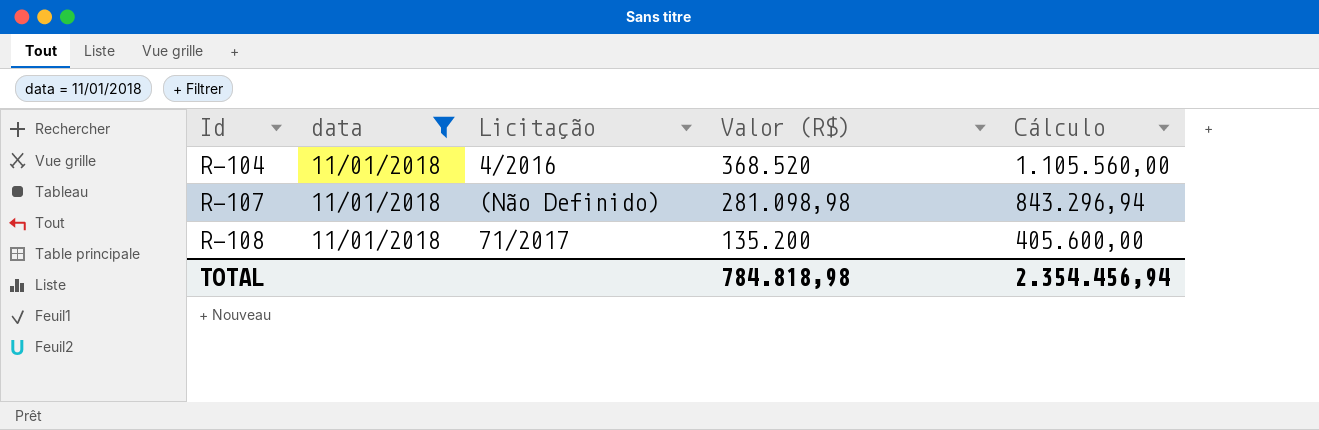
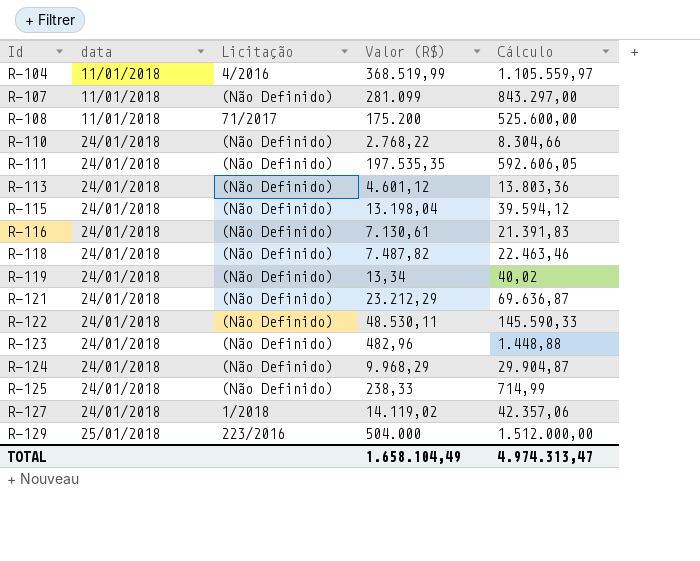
filter: data = 11/01/2018 -> none
R-104 | Valor (R$): 368.520 -> 368.519,99
R-104 | Cálculo: 1.105.560,00 -> 1.105.559,97
R-107 | Valor (R$): 281.098,98 -> 281.099
R-107 | Cálculo: 843.296,94 -> 843.297,00
R-108 | Valor (R$): 135.200 -> 175.200
R-108 | Cálculo: 405.600,00 -> 525.600,00
TOTAL | Valor (R$): 784.818,98 -> 1.658.104,49
TOTAL | Cálculo: 2.354.456,94 -> 4.974.313,47

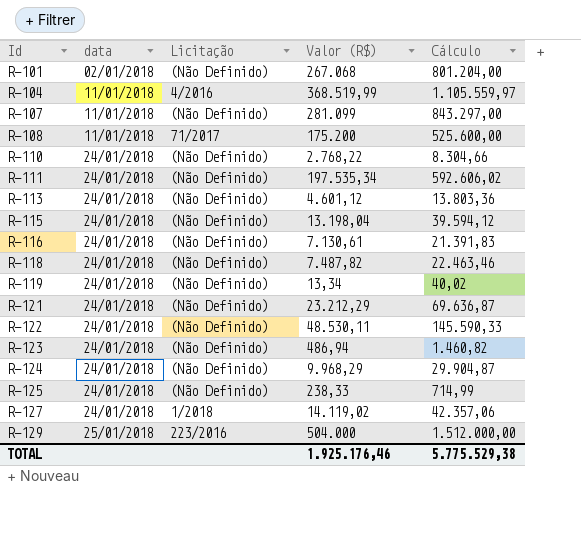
row R-101: none -> 02/01/2018 | (Não Definido) | 267.068 | 801.204,00
R-111 | Valor (R$): 197.535,35 -> 197.535,34
R-111 | Cálculo: 592.606,05 -> 592.606,02
R-123 | Valor (R$): 482,96 -> 486,94
R-123 | Cálculo: 1.448,88 -> 1.460,82
TOTAL | Valor (R$): 1.658.104,49 -> 1.925.176,46
TOTAL | Cálculo: 4.974.313,47 -> 5.775.529,38

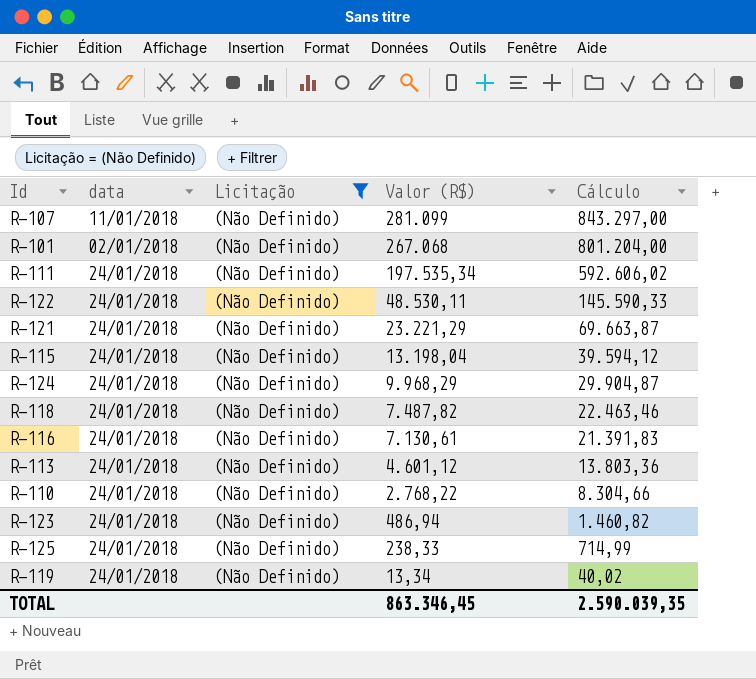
filter: none -> Licitação = (Não Definido)
row order: Id ascending -> Valor (R$) descending
R-121 | Valor (R$): 23.212,29 -> 23.221,29
R-121 | Cálculo: 69.636,87 -> 69.663,87
TOTAL | Valor (R$): 1.925.176,46 -> 863.346,45
TOTAL | Cálculo: 5.775.529,38 -> 2.590.039,35

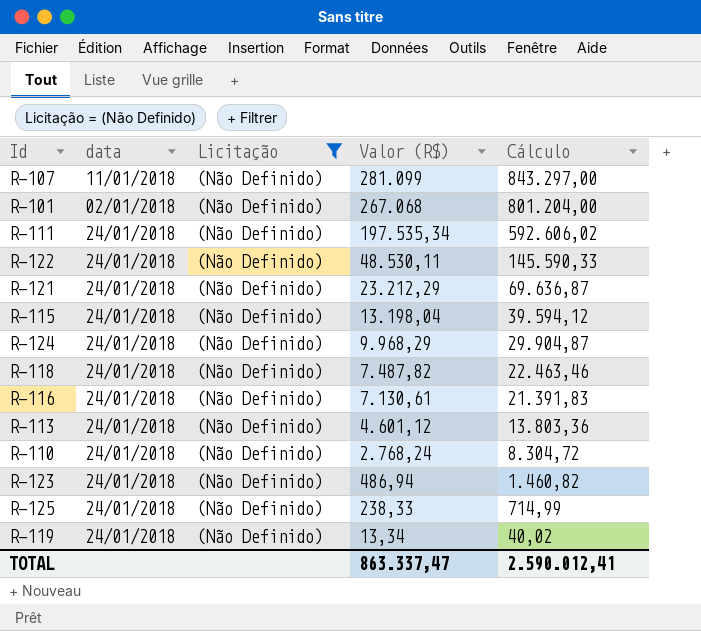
R-121 | Valor (R$): 23.221,29 -> 23.212,29
R-121 | Cálculo: 69.663,87 -> 69.636,87
R-110 | Valor (R$): 2.768,22 -> 2.768,24
R-110 | Cálculo: 8.304,66 -> 8.304,72
TOTAL | Valor (R$): 863.346,45 -> 863.337,47
TOTAL | Cálculo: 2.590.039,35 -> 2.590.012,41

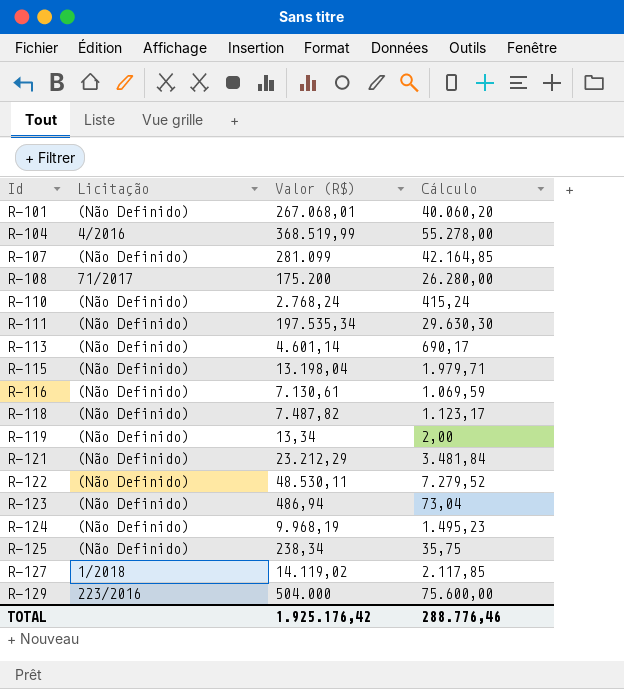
filter: Licitação = (Não Definido) -> none
row order: Valor (R$) descending -> Id ascending
column data | position: 2 -> none
column Cálculo | formula: [Valor (R$)] * 3 -> [Valor (R$)] * 0,15
R-101 | Valor (R$): 267.068 -> 267.068,01
R-113 | Valor (R$): 4.601,12 -> 4.601,14
R-124 | Valor (R$): 9.968,29 -> 9.968,19
R-125 | Valor (R$): 238,33 -> 238,34
TOTAL | Valor (R$): 863.337,47 -> 1.925.176,42
TOTAL | Cálculo: 2.590.012,41 -> 288.776,46

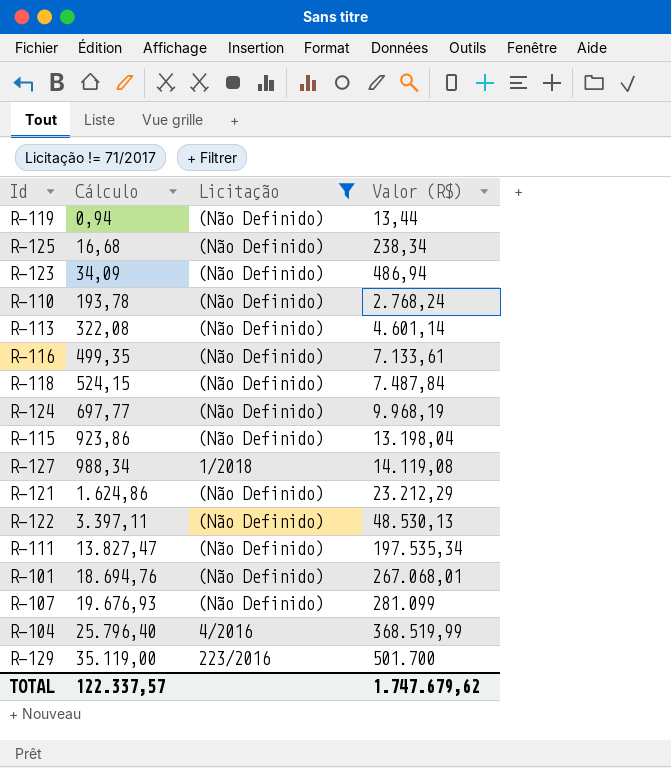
filter: none -> Licitação != 71/2017
row order: Id ascending -> Cálculo ascending
column Cálculo | formula: [Valor (R$)] * 0,15 -> [Valor (R$)] * 0,07
column Cálculo | position: 4 -> 2
R-119 | Valor (R$): 13,34 -> 13,44
R-116 | Valor (R$): 7.130,61 -> 7.133,61
R-118 | Valor (R$): 7.487,82 -> 7.487,84
R-127 | Valor (R$): 14.119,02 -> 14.119,08
R-122 | Valor (R$): 48.530,11 -> 48.530,13
R-129 | Valor (R$): 504.000 -> 501.700
TOTAL | Cálculo: 288.776,46 -> 122.337,57
TOTAL | Valor (R$): 1.925.176,42 -> 1.747.679,62

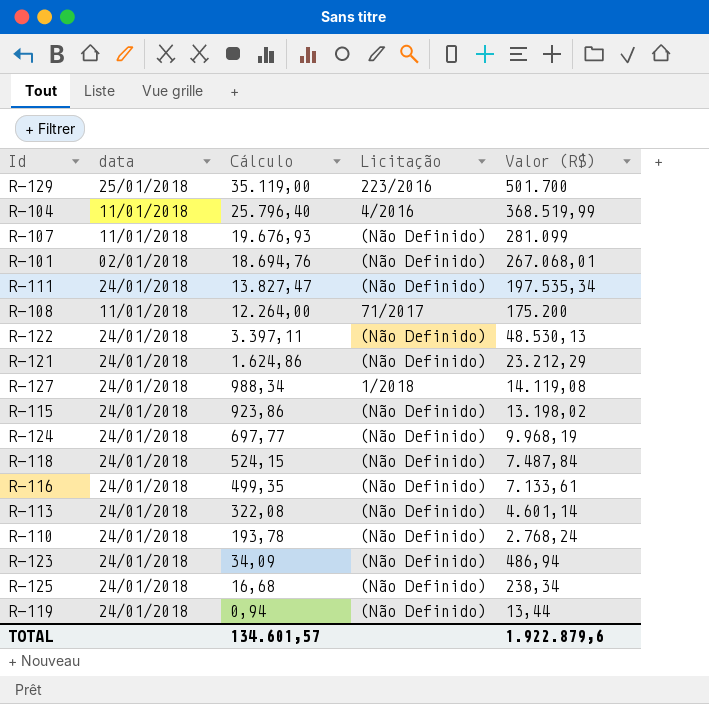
filter: Licitação != 71/2017 -> none
row order: Cálculo ascending -> Cálculo descending
column data | position: none -> 2
R-115 | Valor (R$): 13.198,04 -> 13.198,02
TOTAL | Cálculo: 122.337,57 -> 134.601,57
TOTAL | Valor (R$): 1.747.679,62 -> 1.922.879,6

